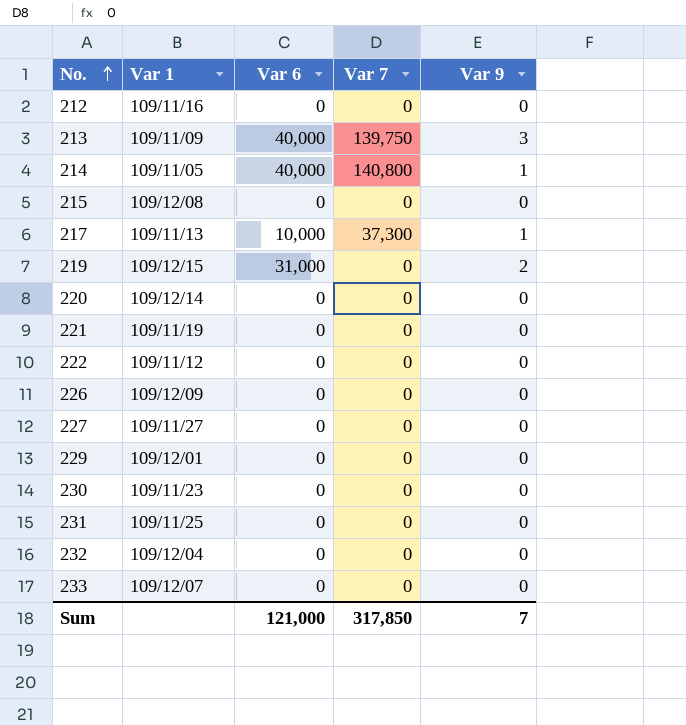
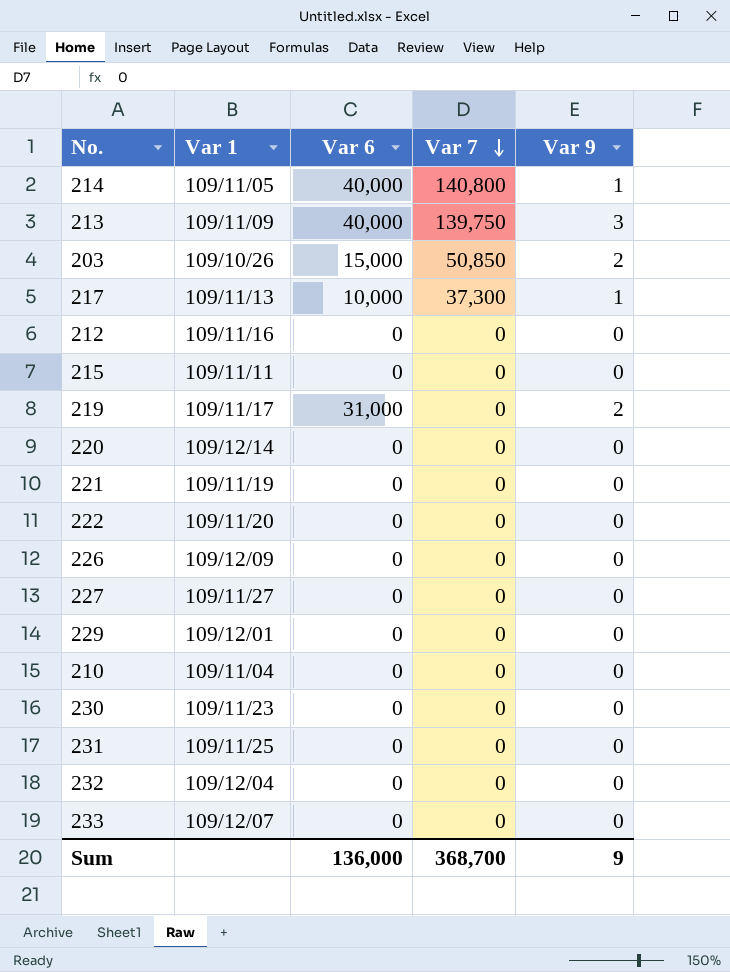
row order: No. ascending -> Var 7 descending
row 203: none -> 109/10/26 | 15,000 | 50,850 | 2
215 | Var 1: 109/12/08 -> 109/11/11
219 | Var 1: 109/12/15 -> 109/11/17
222 | Var 1: 109/11/12 -> 109/11/20
row 210: none -> 109/11/04 | 0 | 0 | 0
Sum | Var 6: 121,000 -> 136,000
Sum | Var 7: 317,850 -> 368,700
Sum | Var 9: 7 -> 9

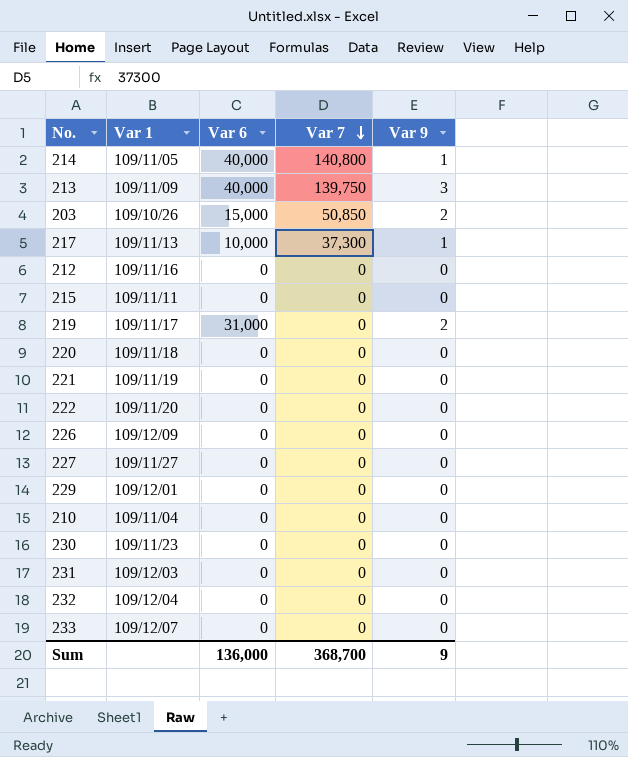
220 | Var 1: 109/12/14 -> 109/11/18
231 | Var 1: 109/11/25 -> 109/12/03

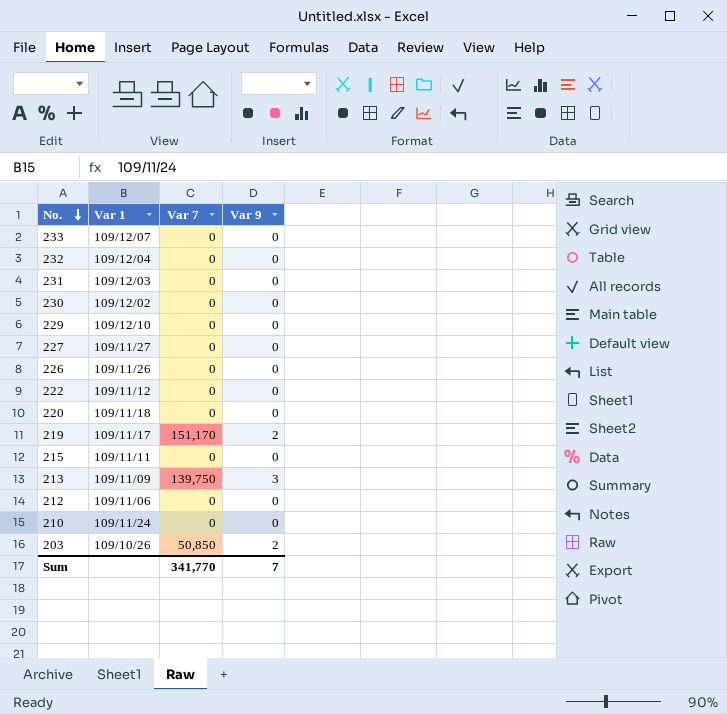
row order: Var 7 descending -> No. descending
column Var 6 | position: 3 -> none
row 214: 109/11/05 | 40,000 | 140,800 | 1 -> none
row 217: 109/11/13 | 10,000 | 37,300 | 1 -> none
row 221: 109/11/19 | 0 | 0 | 0 -> none
230 | Var 1: 109/11/23 -> 109/12/02
229 | Var 1: 109/12/01 -> 109/12/10
226 | Var 1: 109/12/09 -> 109/11/26
222 | Var 1: 109/11/20 -> 109/11/12
219 | Var 7: 0 -> 151,170
212 | Var 1: 109/11/16 -> 109/11/06
210 | Var 1: 109/11/04 -> 109/11/24
Sum | Var 7: 368,700 -> 341,770
Sum | Var 9: 9 -> 7

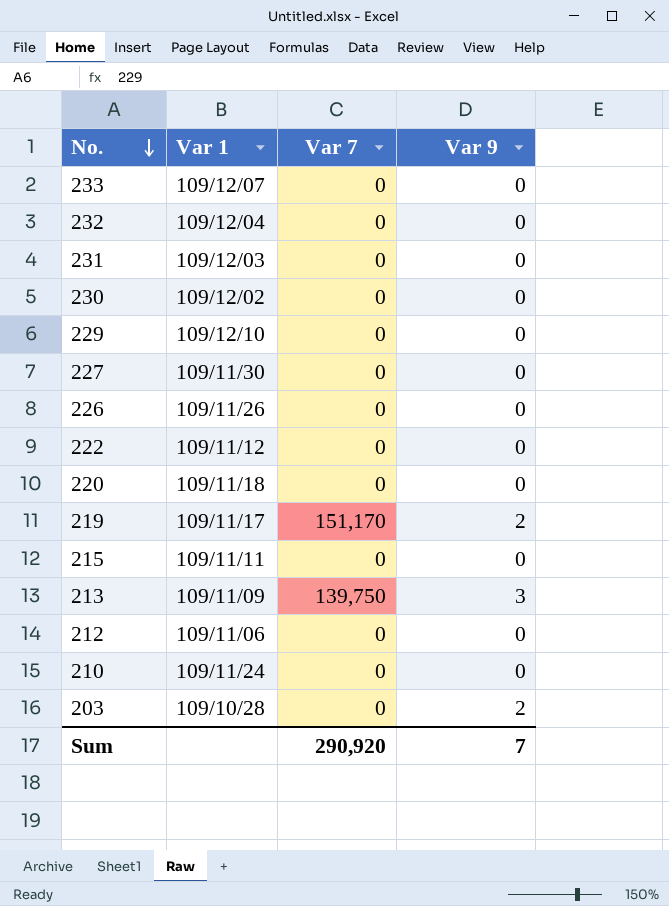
227 | Var 1: 109/11/27 -> 109/11/30
203 | Var 1: 109/10/26 -> 109/10/28
203 | Var 7: 50,850 -> 0
Sum | Var 7: 341,770 -> 290,920

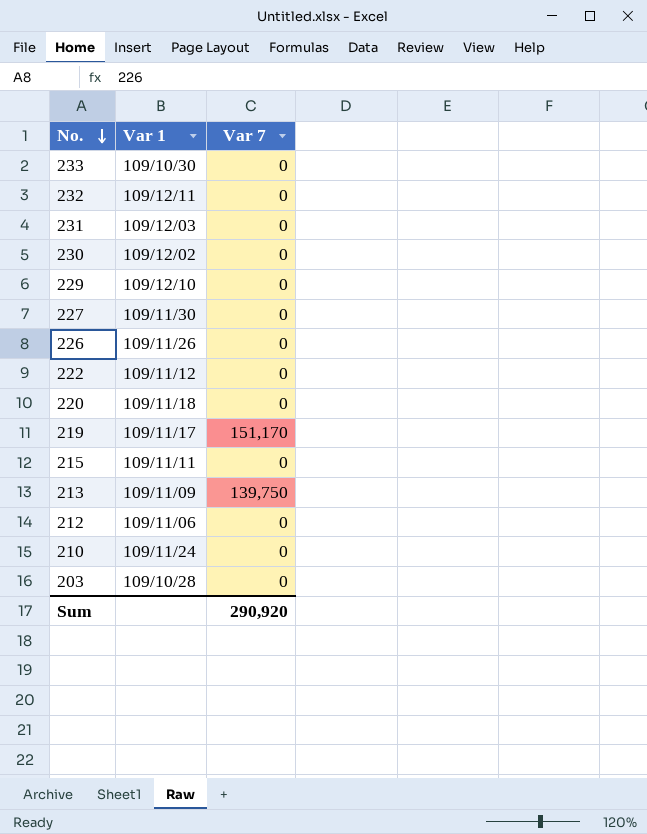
column Var 9 | position: 4 -> none
233 | Var 1: 109/12/07 -> 109/10/30
232 | Var 1: 109/12/04 -> 109/12/11

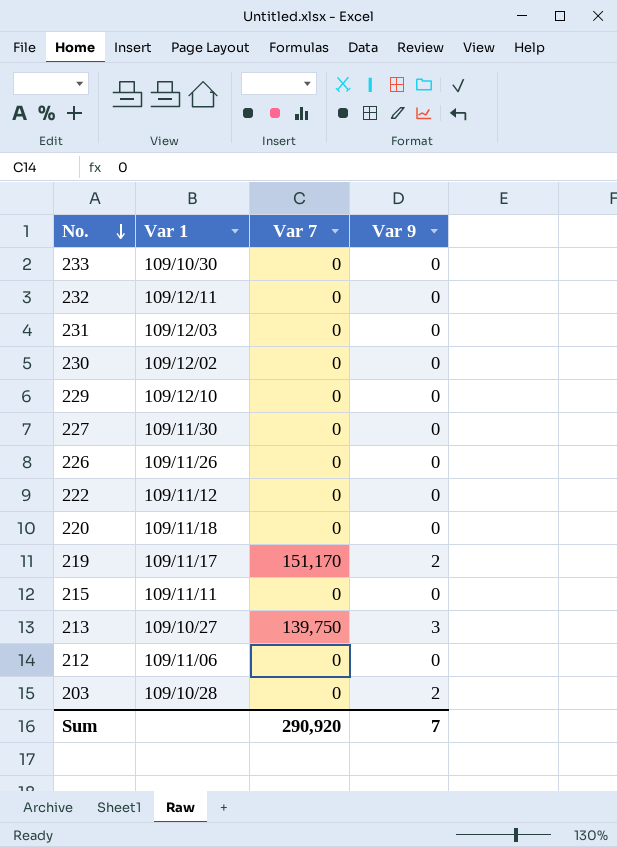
column Var 9 | position: none -> 4
row 210: 109/11/24 | 0 -> none
213 | Var 1: 109/11/09 -> 109/10/27

